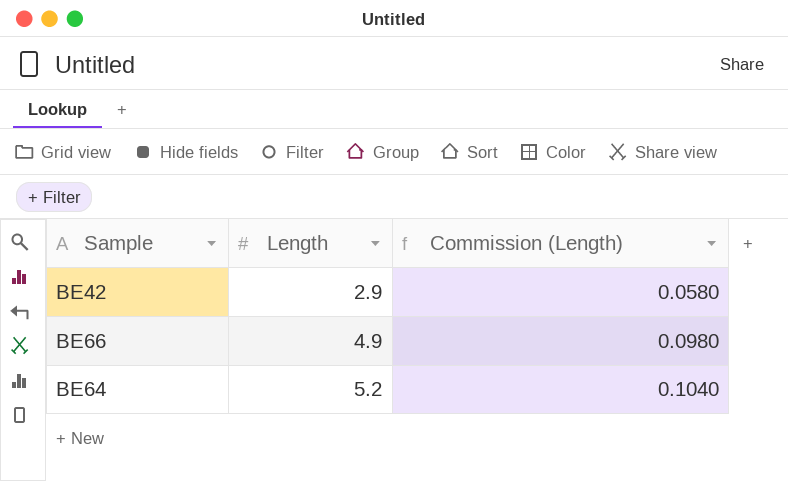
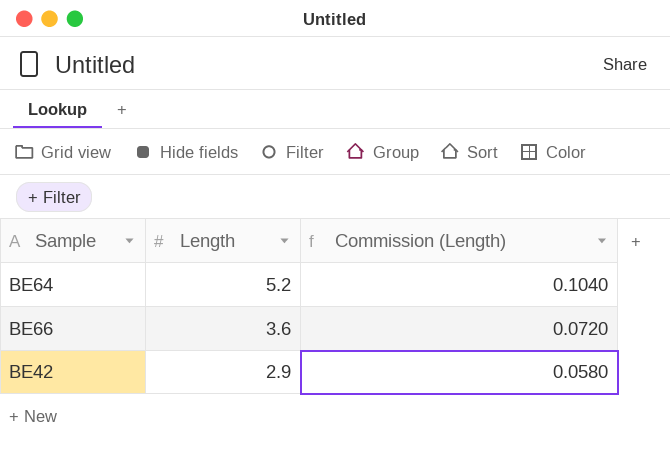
row order: Length ascending -> Length descending
BE66 | Length: 4.9 -> 3.6
BE66 | Commission (Length): 0.0980 -> 0.0720

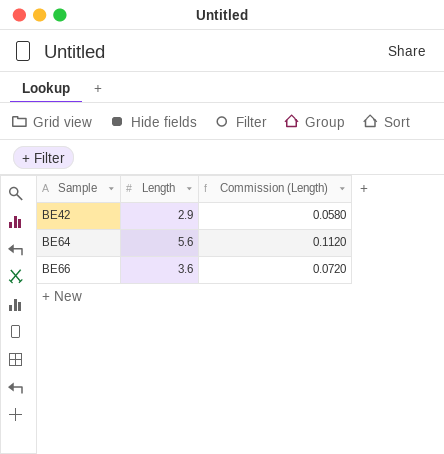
row order: Length descending -> Sample ascending
BE64 | Length: 5.2 -> 5.6
BE64 | Commission (Length): 0.1040 -> 0.1120

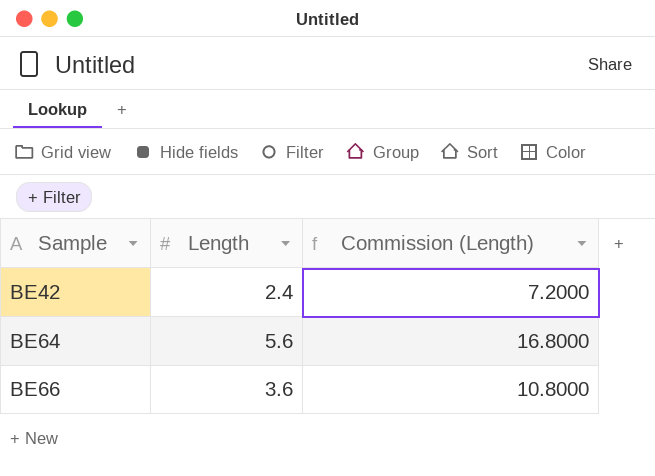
column Commission (Length) | formula: [Length] * 0.02 -> [Length] * 3
BE42 | Length: 2.9 -> 2.4

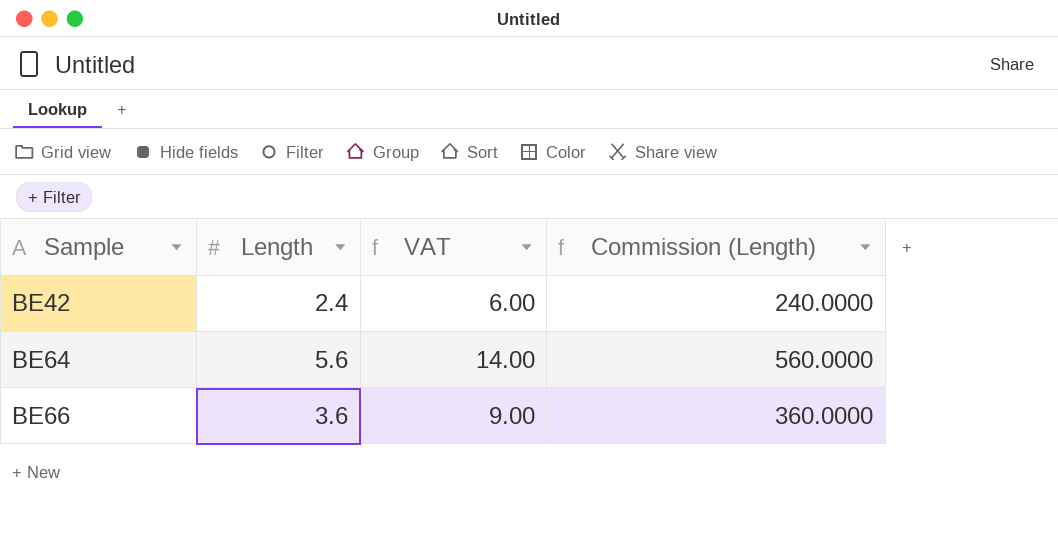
column VAT | formula: none -> [Length] * 2.5
column Commission (Length) | formula: [Length] * 3 -> [Length] * 100

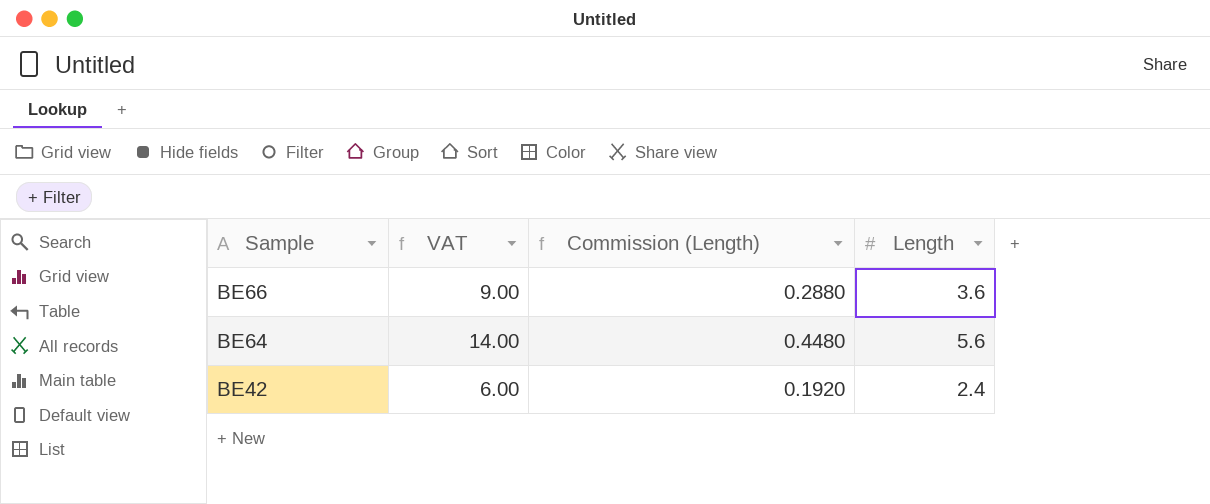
row order: Sample ascending -> Sample descending
column Commission (Length) | formula: [Length] * 100 -> [Length] * 0.08
column Length | position: 2 -> 4

